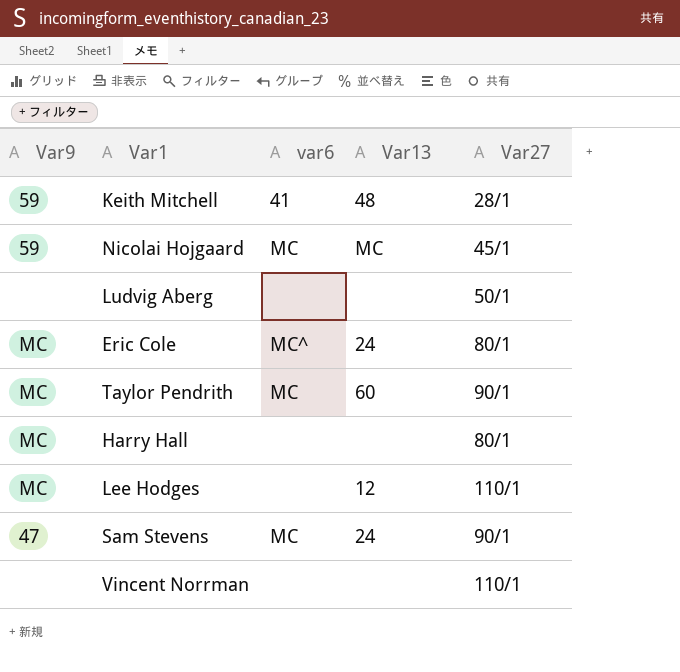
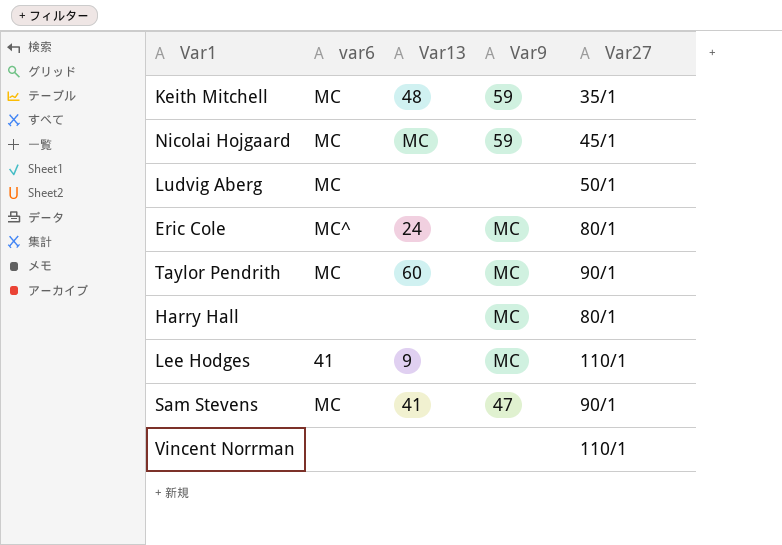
column Var9 | position: 1 -> 4
Keith Mitchell | var6: 41 -> MC
Keith Mitchell | Var27: 28/1 -> 35/1
Ludvig Aberg | var6: none -> MC
Lee Hodges | var6: none -> 41
Lee Hodges | Var13: 12 -> 9
Sam Stevens | Var13: 24 -> 41

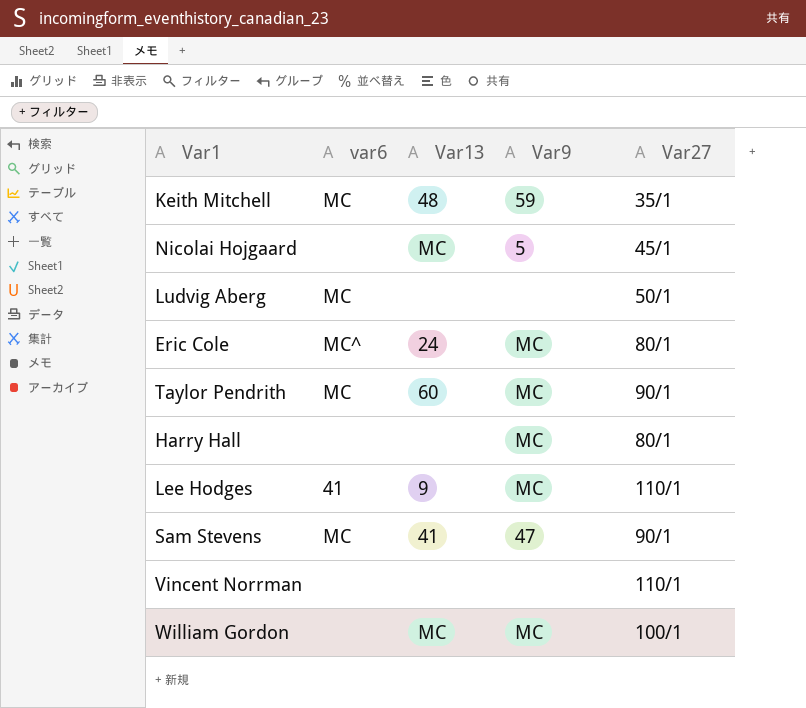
Nicolai Hojgaard | var6: MC -> none
Nicolai Hojgaard | Var9: 59 -> 5
row William Gordon: none -> none | MC | MC | 100/1

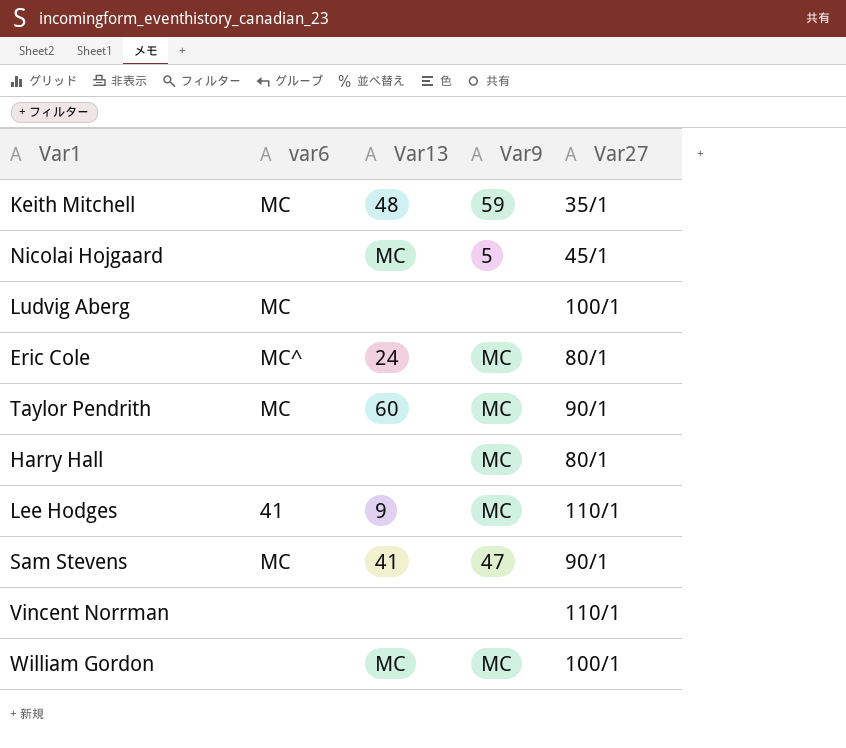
Ludvig Aberg | Var27: 50/1 -> 100/1

